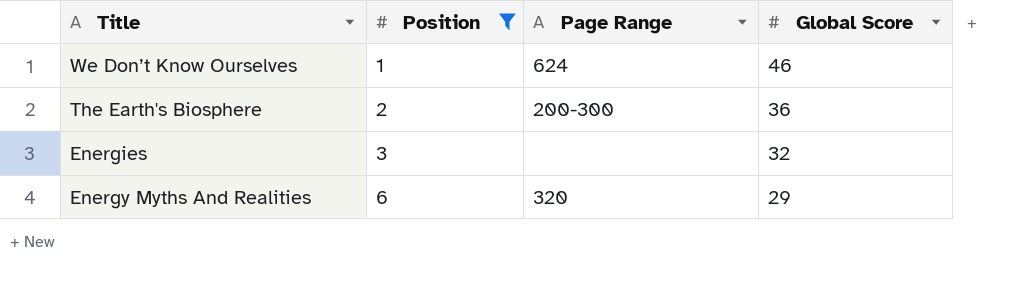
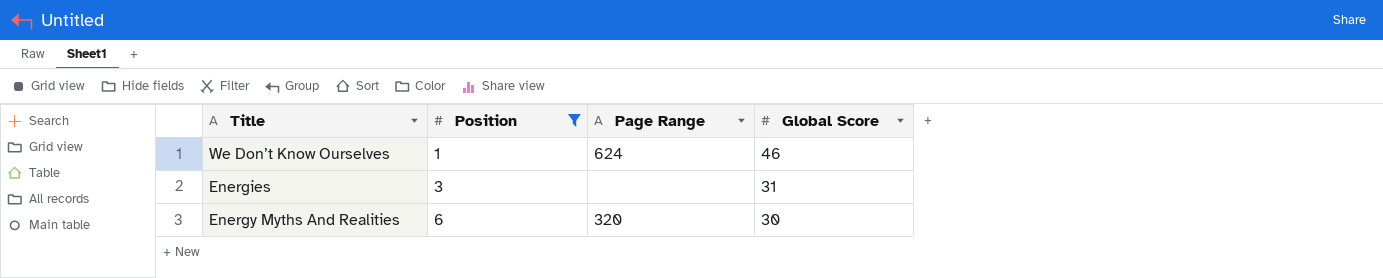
row The Earth's Biosphere: 2 | 200-300 | 36 -> none
Energies | Global Score: 32 -> 31
Energy Myths And Realities | Global Score: 29 -> 30

